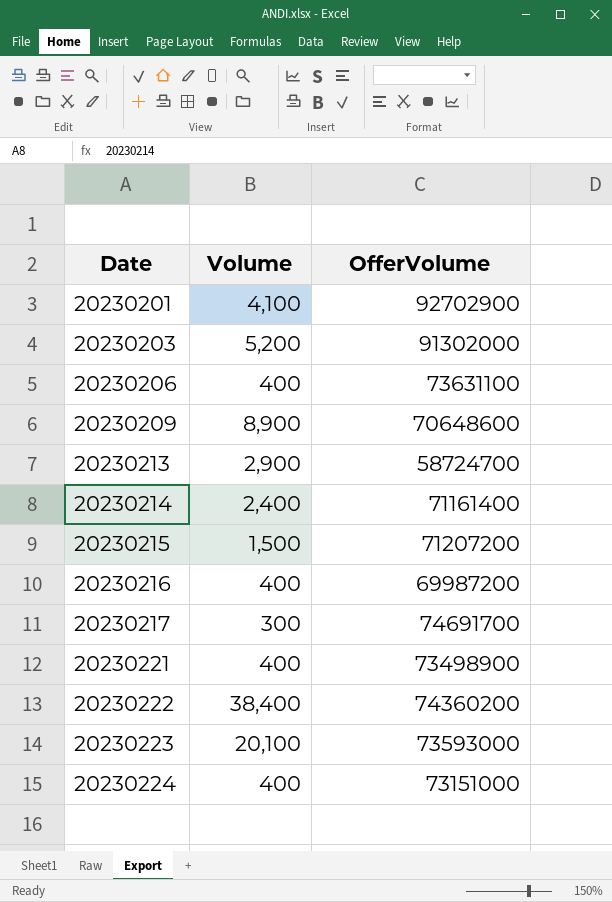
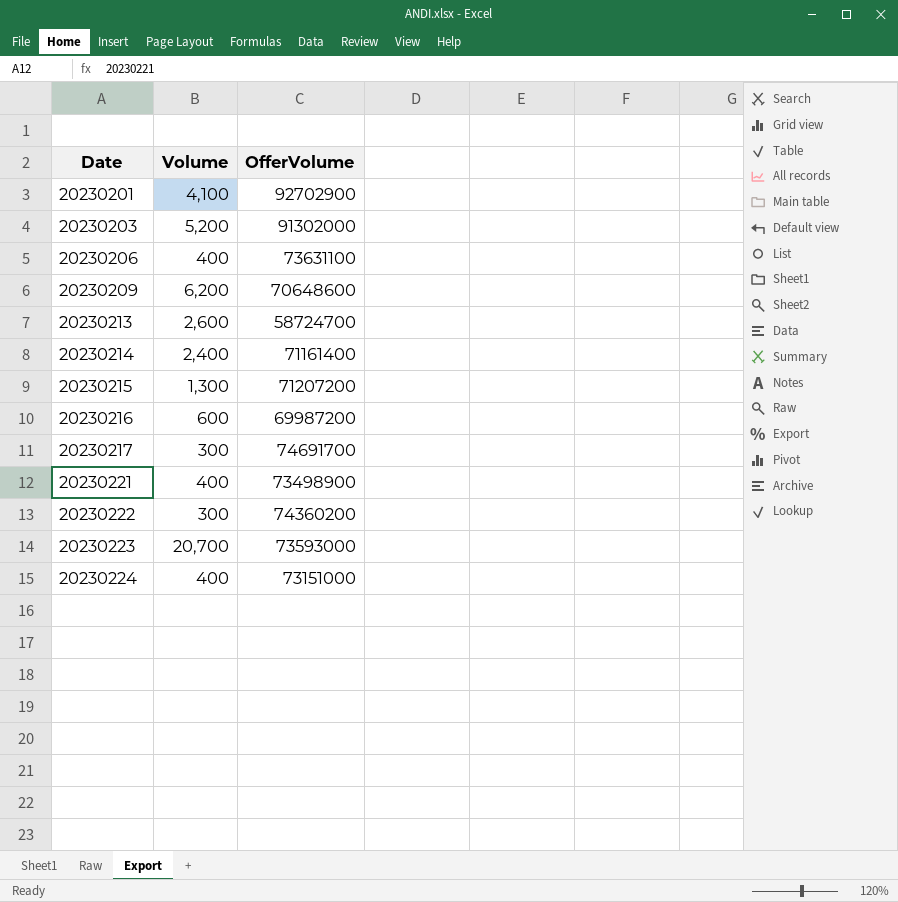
20230209 | Volume: 8,900 -> 6,200
20230213 | Volume: 2,900 -> 2,600
20230215 | Volume: 1,500 -> 1,300
20230216 | Volume: 400 -> 600
20230222 | Volume: 38,400 -> 300
20230223 | Volume: 20,100 -> 20,700

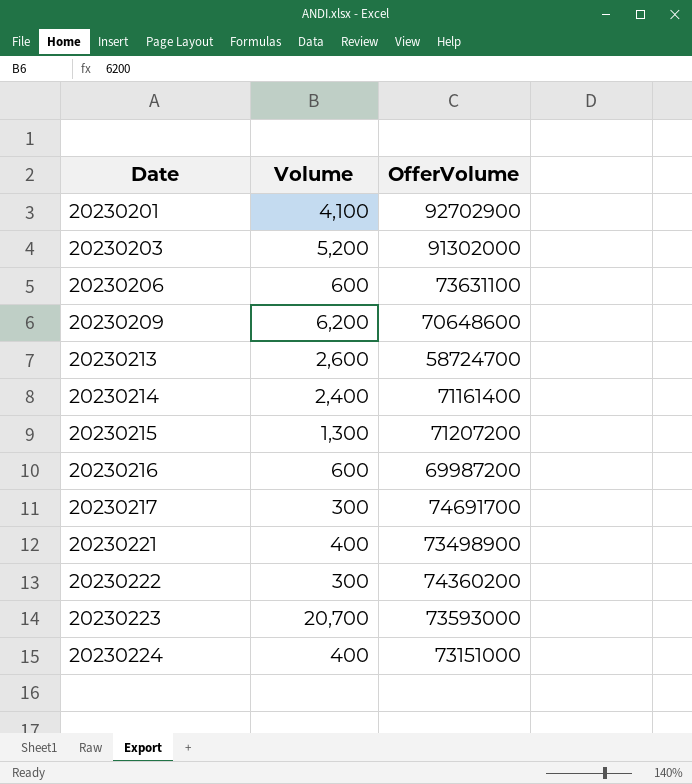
20230206 | Volume: 400 -> 600

